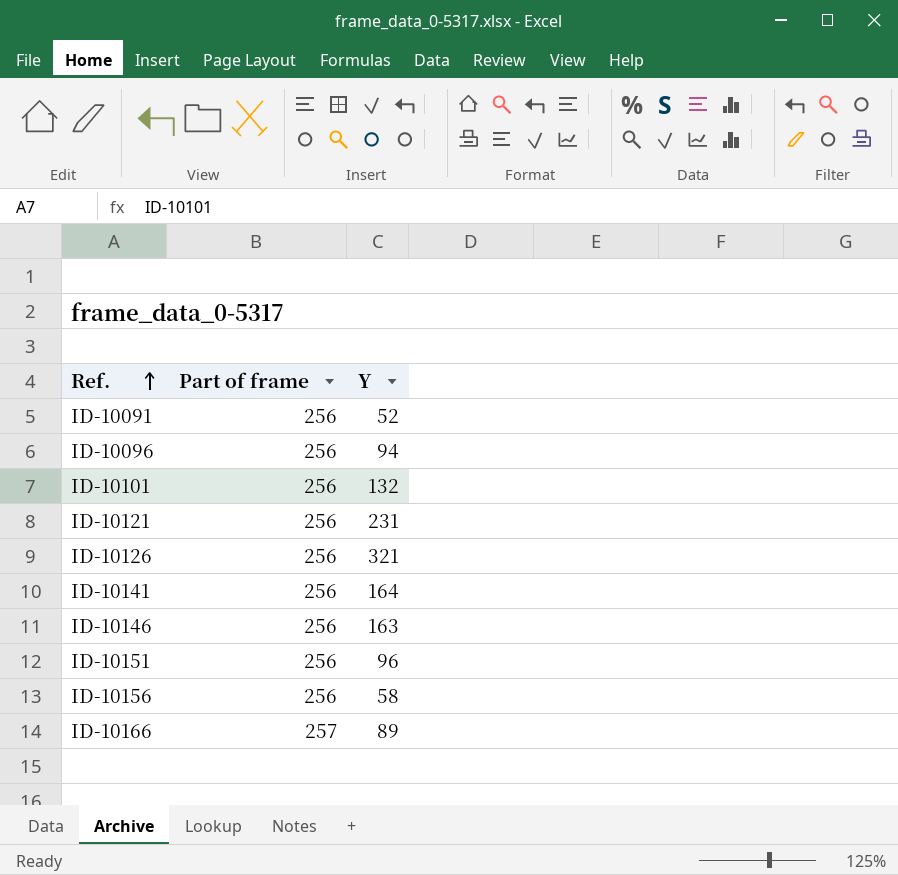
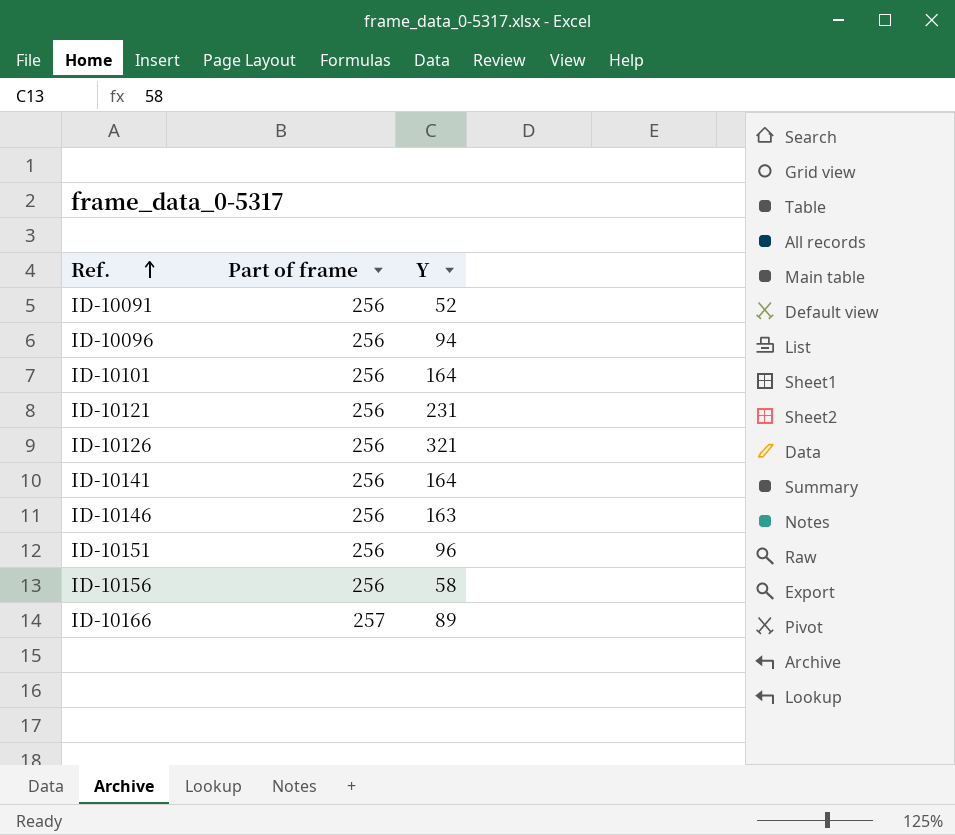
ID-10101 | Y: 132 -> 164

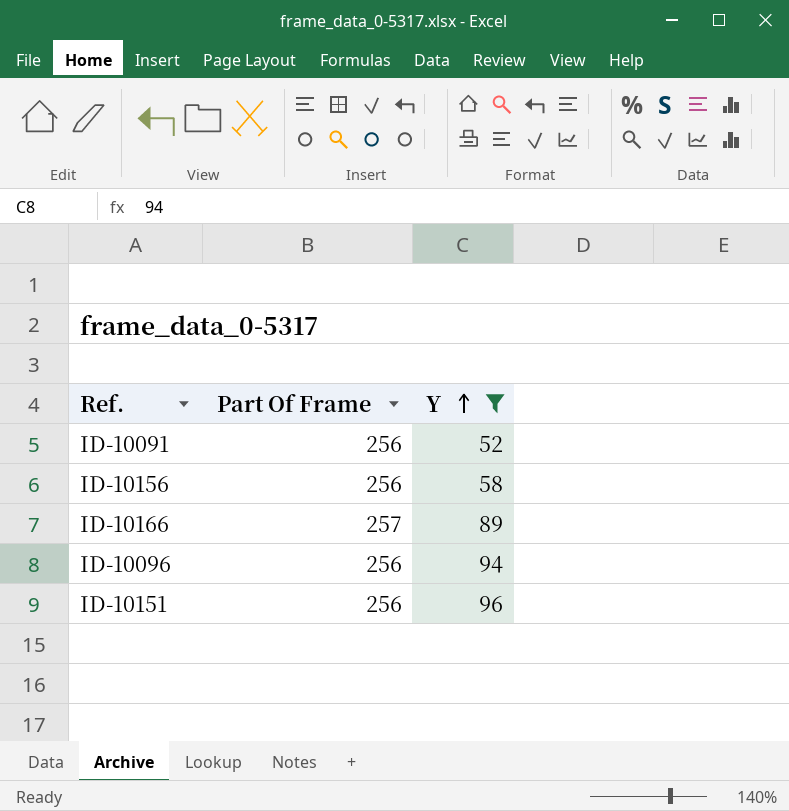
filter: none -> Y <= 96
row order: Ref. ascending -> Y ascending
column name: Part of frame -> Part Of Frame

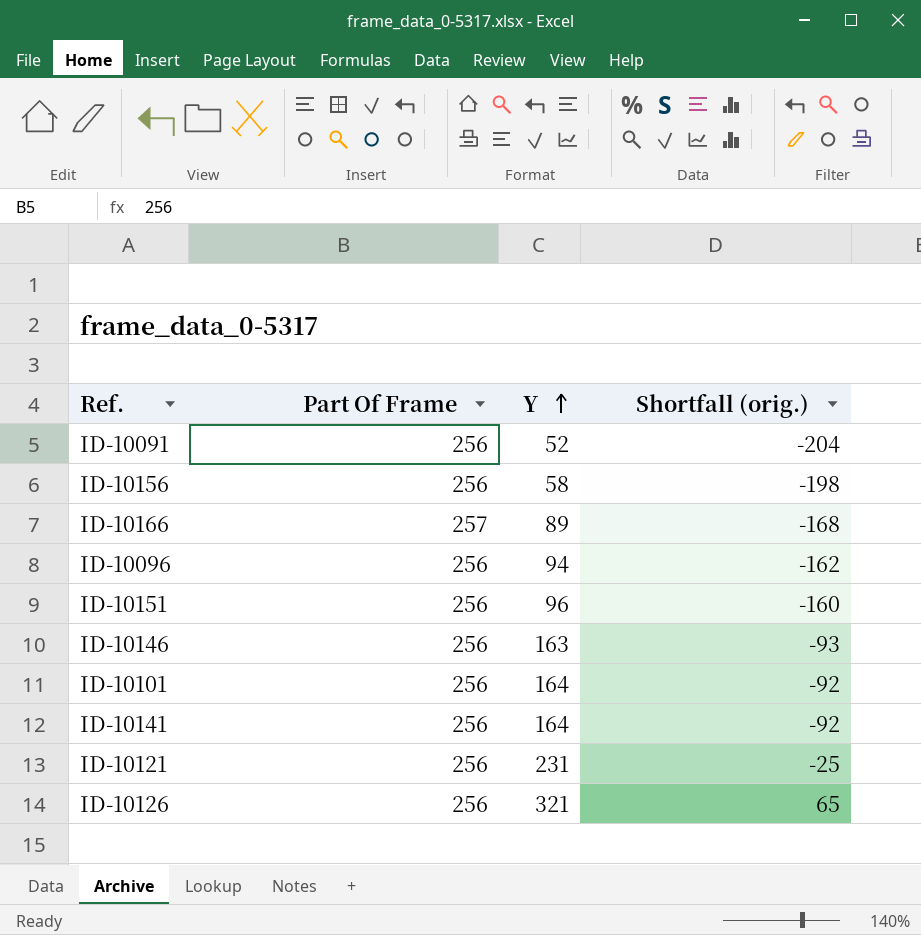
filter: Y <= 96 -> none
column Shortfall (orig.) | formula: none -> [Y] - [Part Of Frame]

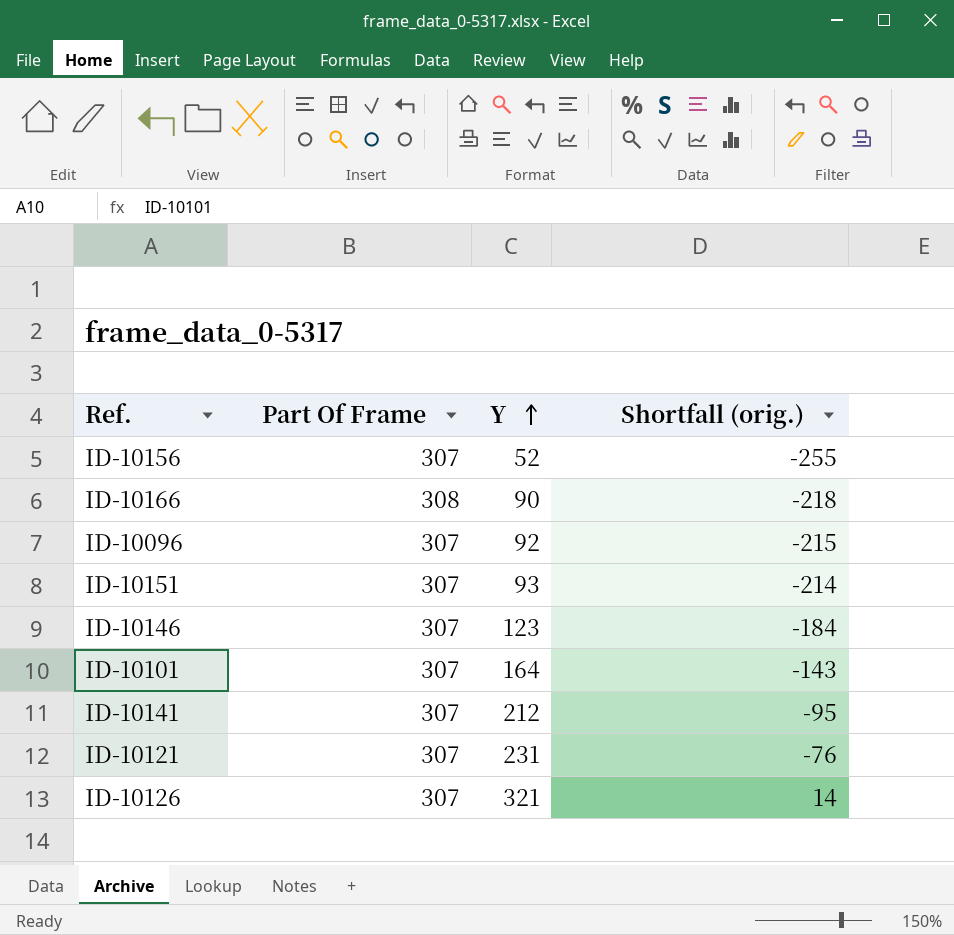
row ID-10091: 256 | 52 | -204 -> none
ID-10156 | Part Of Frame: 256 -> 307
ID-10156 | Y: 58 -> 52
ID-10156 | Shortfall (orig.): -198 -> -255
ID-10166 | Part Of Frame: 257 -> 308
ID-10166 | Y: 89 -> 90
ID-10166 | Shortfall (orig.): -168 -> -218
ID-10096 | Part Of Frame: 256 -> 307
ID-10096 | Y: 94 -> 92
ID-10096 | Shortfall (orig.): -162 -> -215
ID-10151 | Part Of Frame: 256 -> 307
ID-10151 | Y: 96 -> 93
ID-10151 | Shortfall (orig.): -160 -> -214
ID-10146 | Part Of Frame: 256 -> 307
ID-10146 | Y: 163 -> 123
ID-10146 | Shortfall (orig.): -93 -> -184
ID-10101 | Part Of Frame: 256 -> 307
ID-10101 | Shortfall (orig.): -92 -> -143
ID-10141 | Part Of Frame: 256 -> 307
ID-10141 | Y: 164 -> 212
ID-10141 | Shortfall (orig.): -92 -> -95
ID-10121 | Part Of Frame: 256 -> 307
ID-10121 | Shortfall (orig.): -25 -> -76
ID-10126 | Part Of Frame: 256 -> 307
ID-10126 | Shortfall (orig.): 65 -> 14

